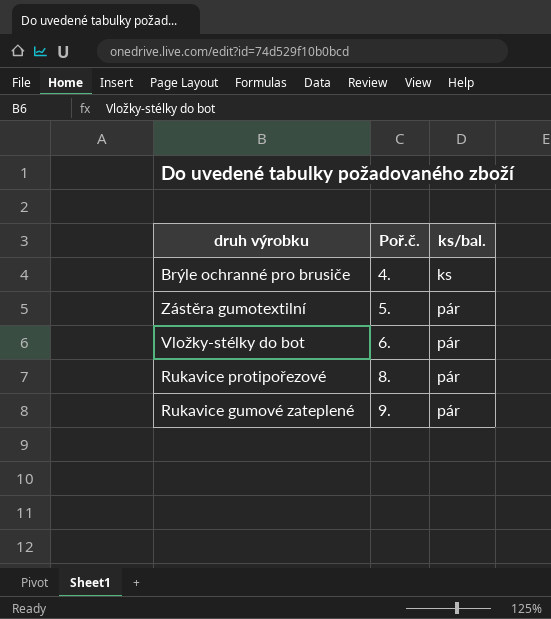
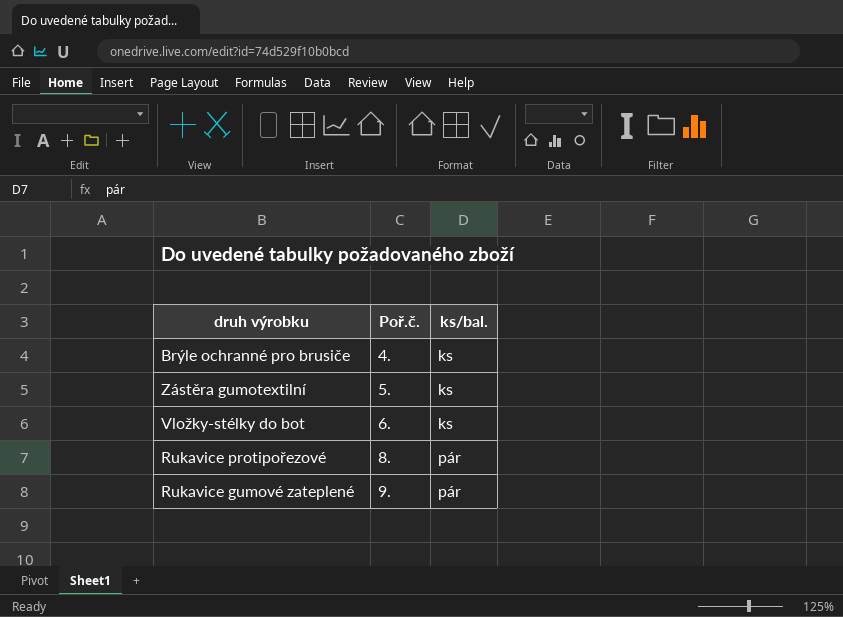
Zástěra gumotextilní | ks/bal.: pár -> ks
Vložky-stélky do bot | ks/bal.: pár -> ks

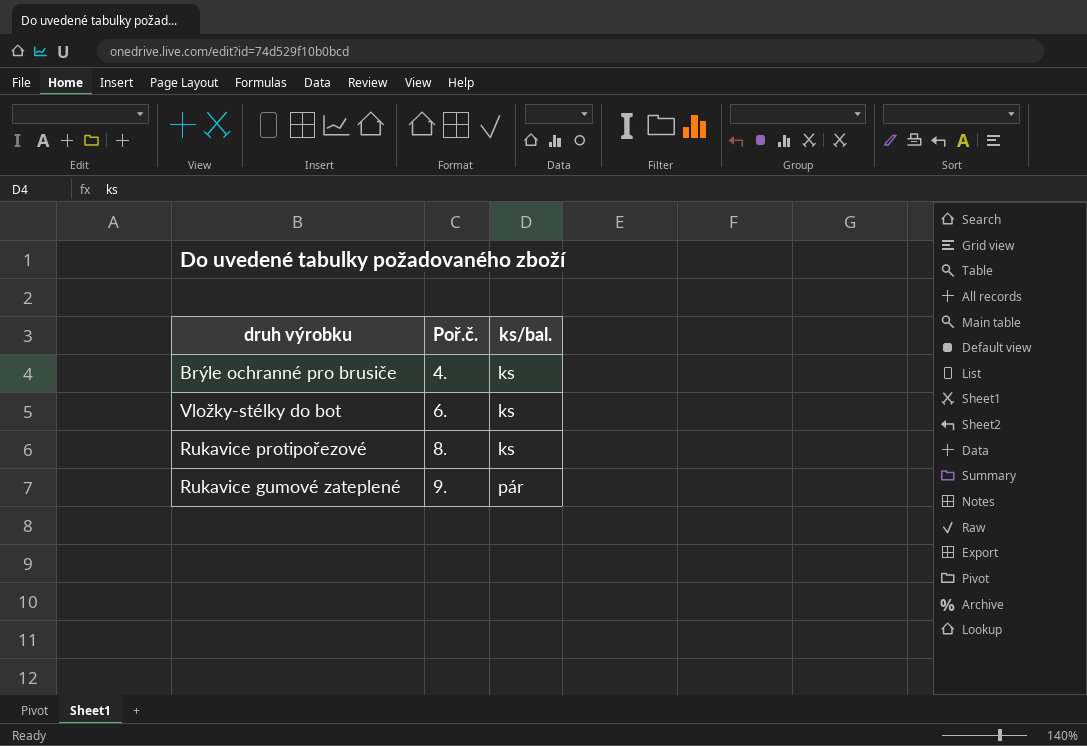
row Zástěra gumotextilní: 5. | ks -> none
Rukavice protipořezové | ks/bal.: pár -> ks

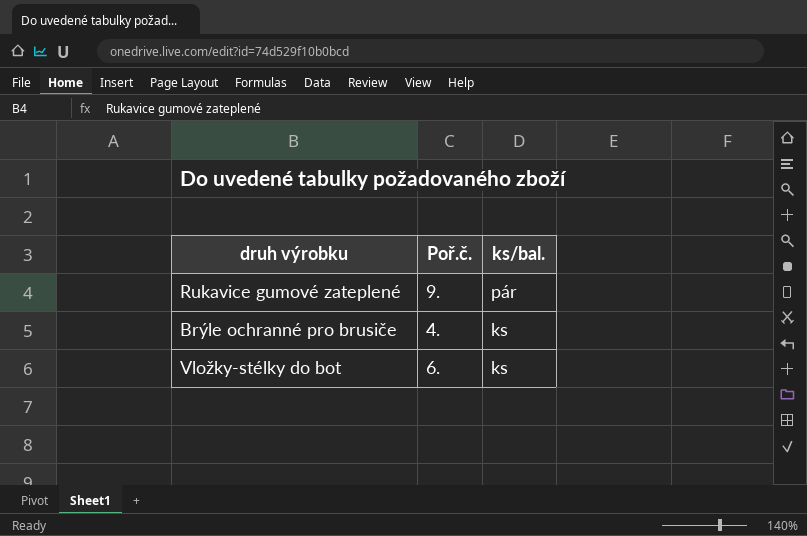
row order: Poř.č. ascending -> ks/bal. descending
row Rukavice protipořezové: 8. | ks -> none

